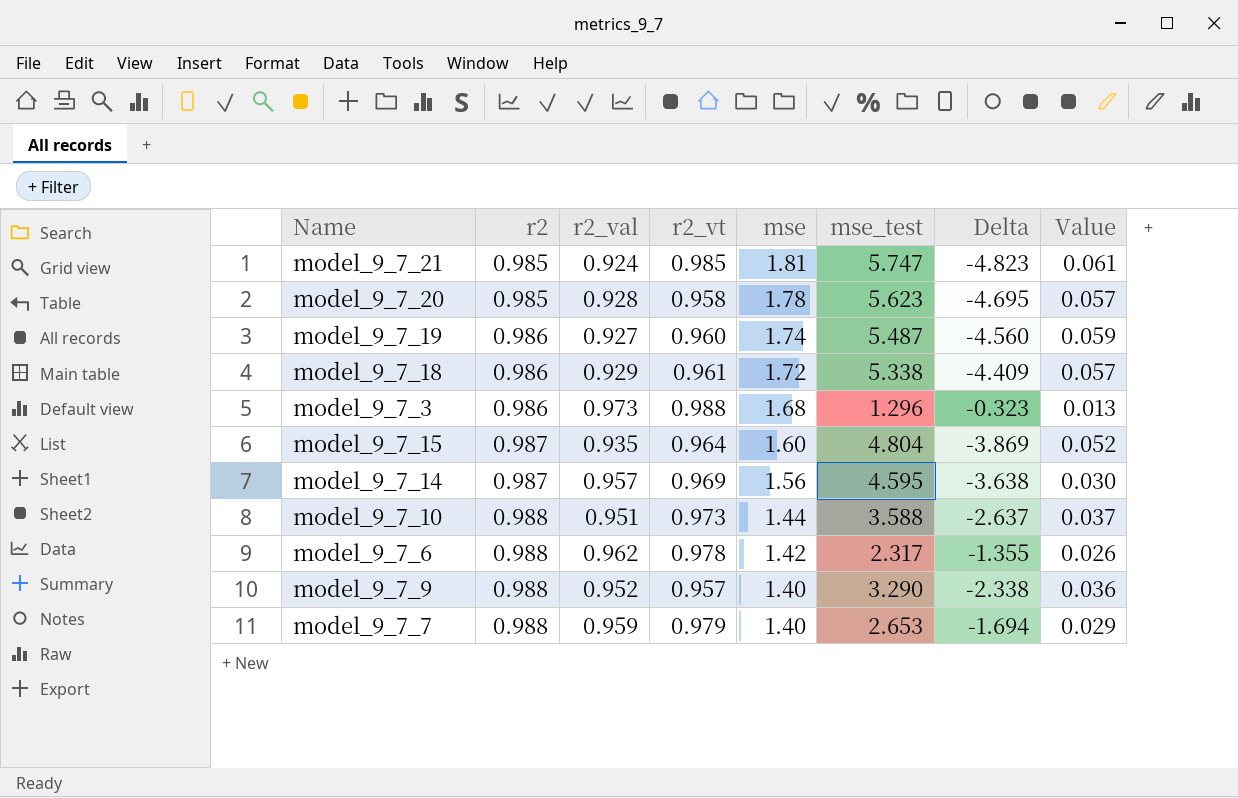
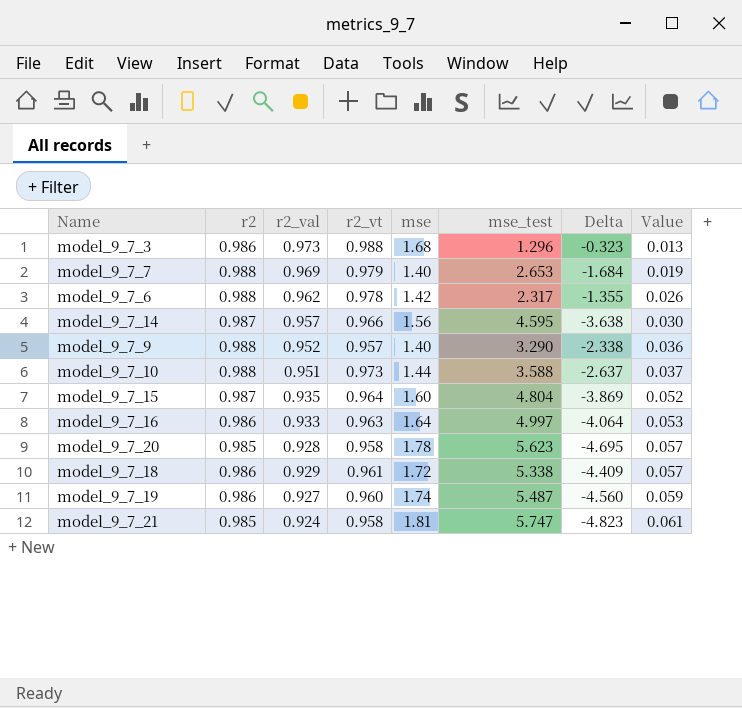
row order: r2 ascending -> Value ascending
model_9_7_7 | r2_val: 0.959 -> 0.969
model_9_7_7 | Delta: -1.694 -> -1.684
model_9_7_7 | Value: 0.029 -> 0.019
model_9_7_14 | r2_vt: 0.969 -> 0.966
row model_9_7_16: none -> 0.986 | 0.933 | 0.963 | 1.64 | 4.997 | -4.064 | 0.053
model_9_7_21 | r2_vt: 0.985 -> 0.958

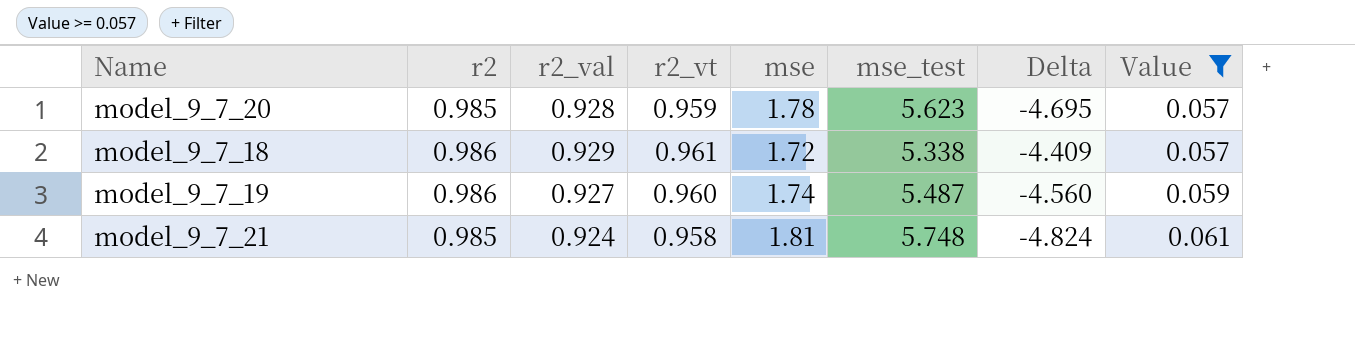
filter: none -> Value >= 0.057
model_9_7_20 | r2_vt: 0.958 -> 0.959
model_9_7_21 | mse_test: 5.747 -> 5.748
model_9_7_21 | Delta: -4.823 -> -4.824

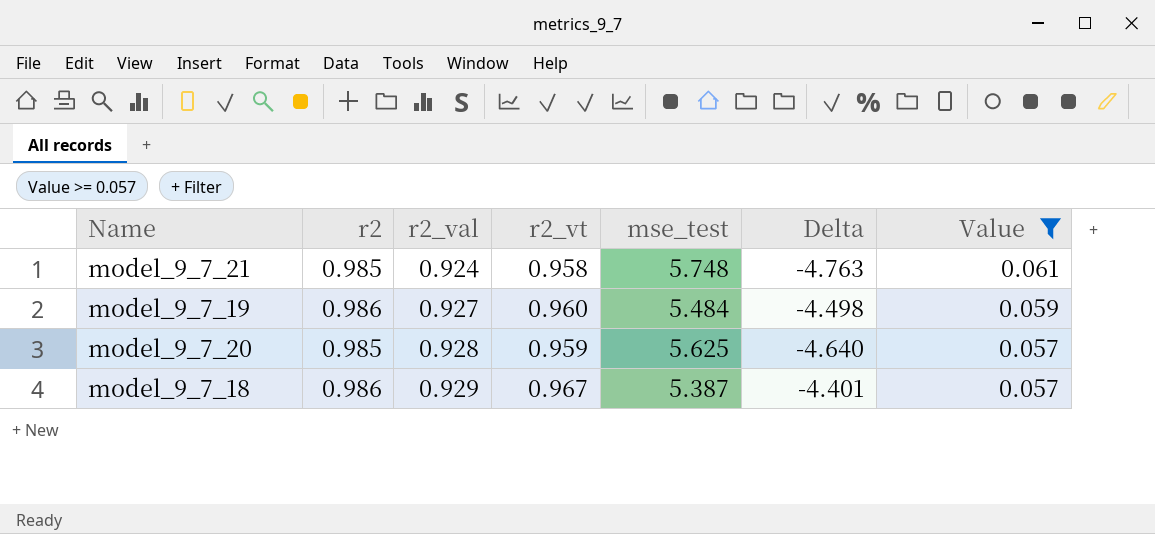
row order: Value ascending -> r2_val ascending
column mse | position: 5 -> none
column Delta | formula: [r2_val] - [mse_test] -> [r2] - [mse_test]
model_9_7_19 | mse_test: 5.487 -> 5.484
model_9_7_20 | mse_test: 5.623 -> 5.625
model_9_7_18 | r2_vt: 0.961 -> 0.967
model_9_7_18 | mse_test: 5.338 -> 5.387

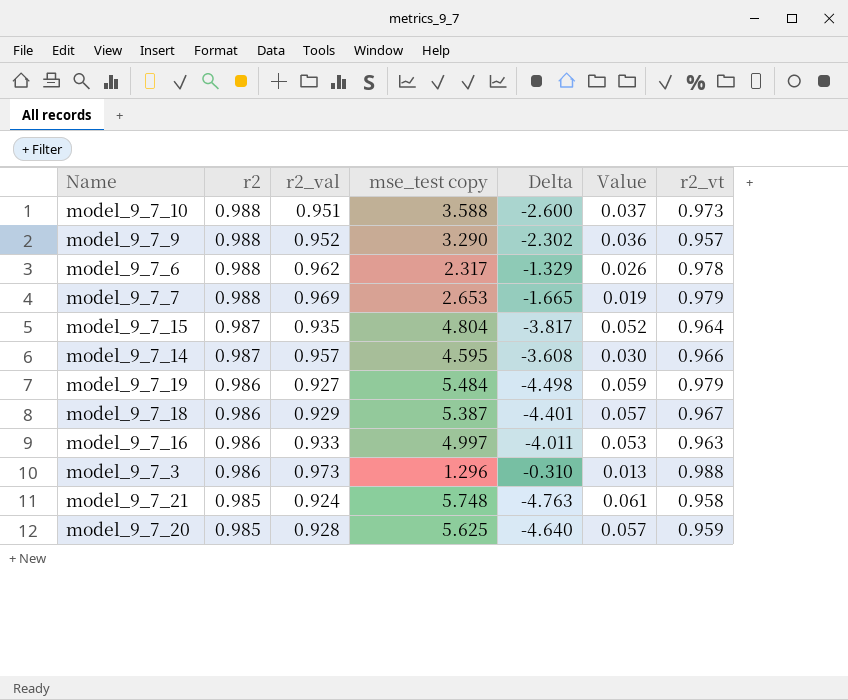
filter: Value >= 0.057 -> none
row order: r2_val ascending -> r2 descending
column name: mse_test -> mse_test copy
column r2_vt | position: 4 -> 7
model_9_7_19 | r2_vt: 0.960 -> 0.979

